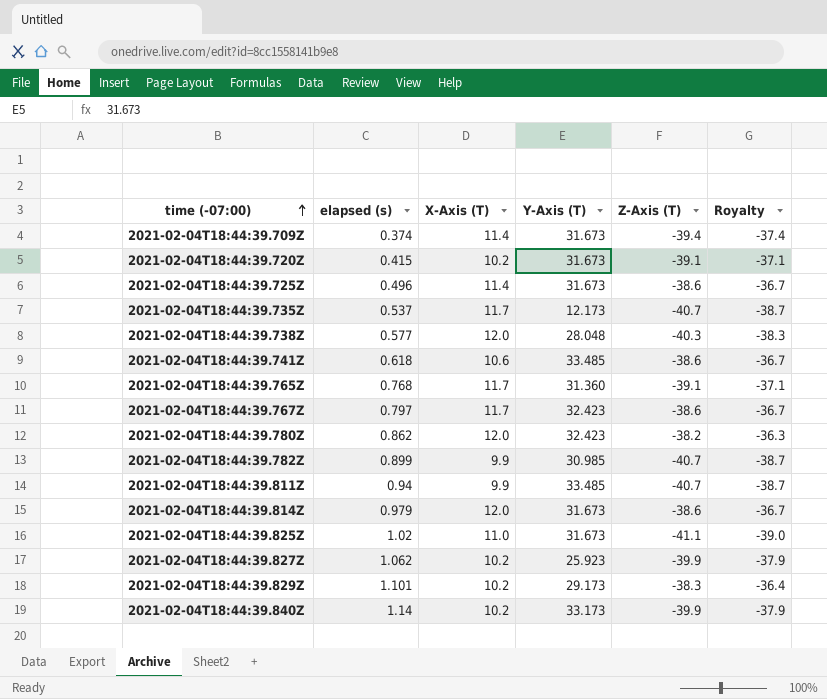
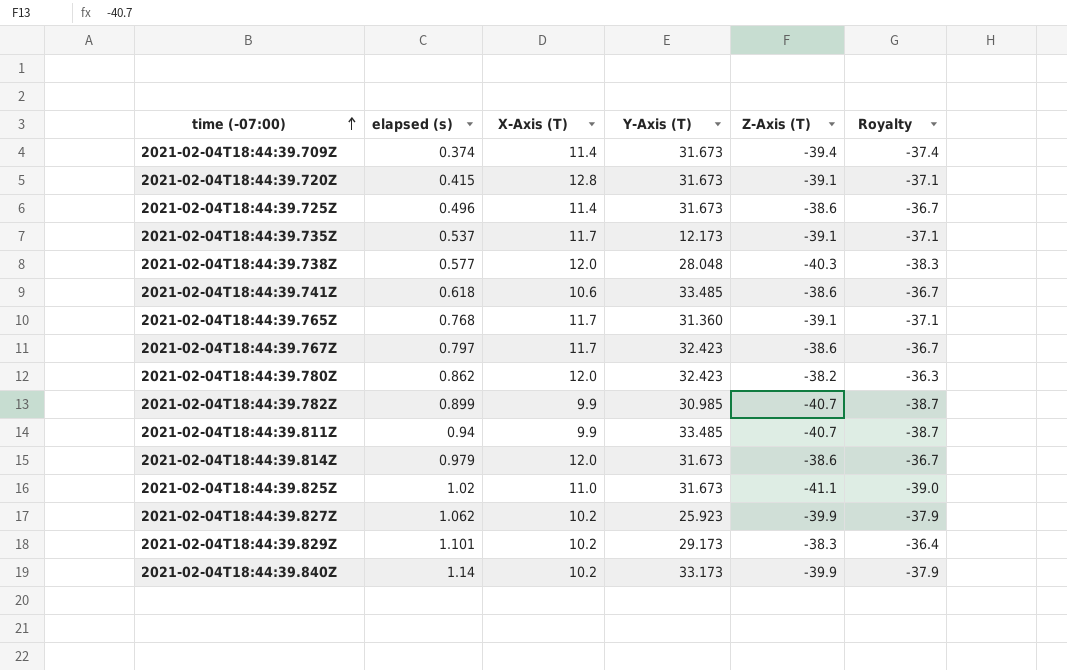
2021-02-04T18:44:39.720Z | X-Axis (T): 10.2 -> 12.8
2021-02-04T18:44:39.735Z | Z-Axis (T): -40.7 -> -39.1
2021-02-04T18:44:39.735Z | Royalty: -38.7 -> -37.1

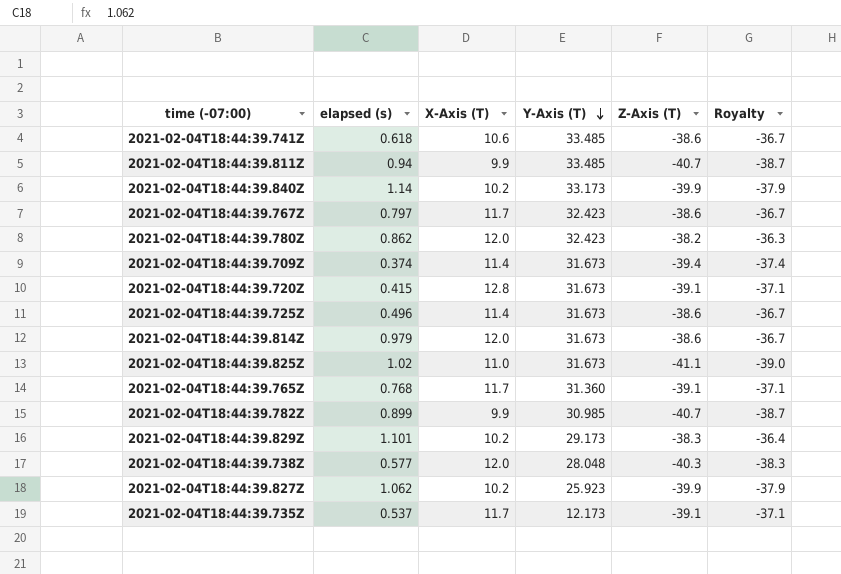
row order: time (-07:00) ascending -> Y-Axis (T) descending

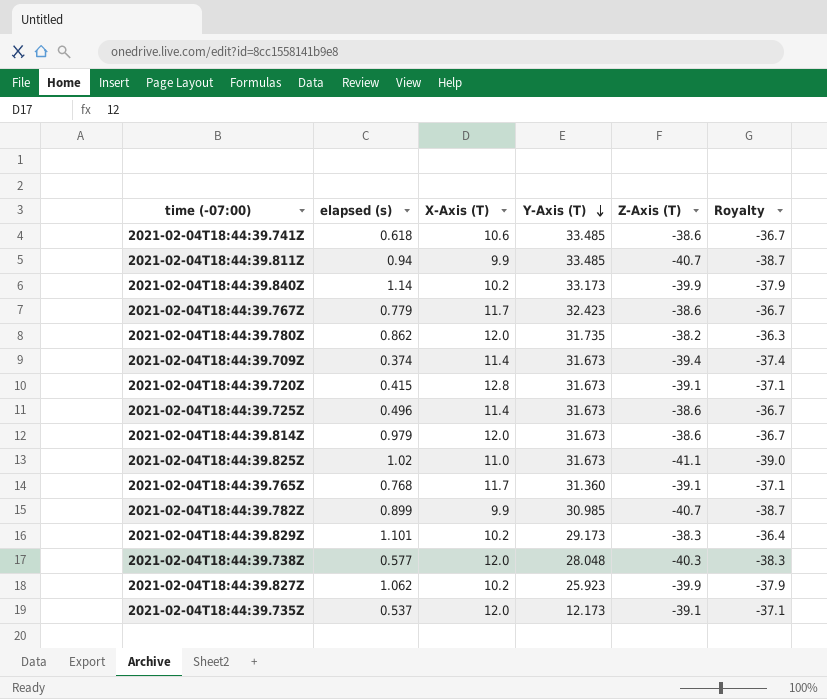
2021-02-04T18:44:39.767Z | elapsed (s): 0.797 -> 0.779
2021-02-04T18:44:39.780Z | Y-Axis (T): 32.423 -> 31.735
2021-02-04T18:44:39.735Z | X-Axis (T): 11.7 -> 12.0

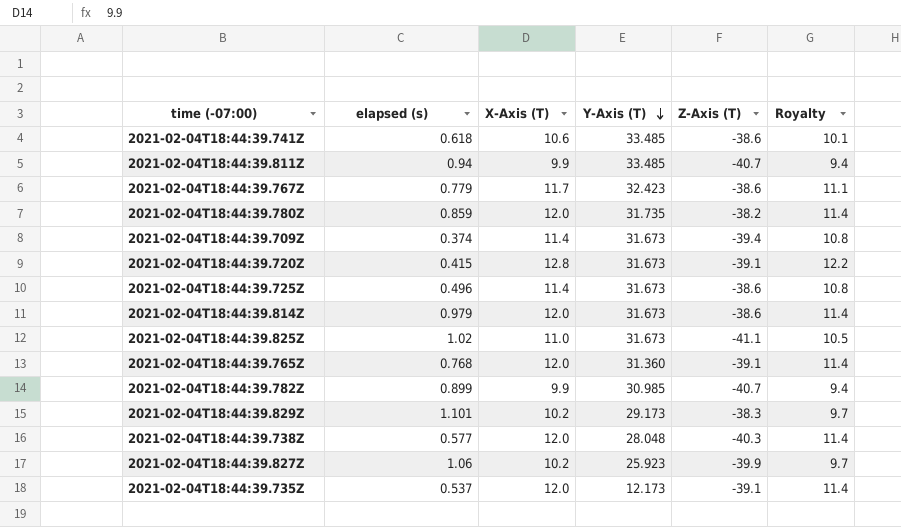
column Royalty | formula: [Z-Axis (T)] * 0.95 -> [X-Axis (T)] * 0.95
row 2021-02-04T18:44:39.840Z: 1.14 | 10.2 | 33.173 | -39.9 | -37.9 -> none
2021-02-04T18:44:39.780Z | elapsed (s): 0.862 -> 0.859
2021-02-04T18:44:39.765Z | X-Axis (T): 11.7 -> 12.0
2021-02-04T18:44:39.827Z | elapsed (s): 1.062 -> 1.06

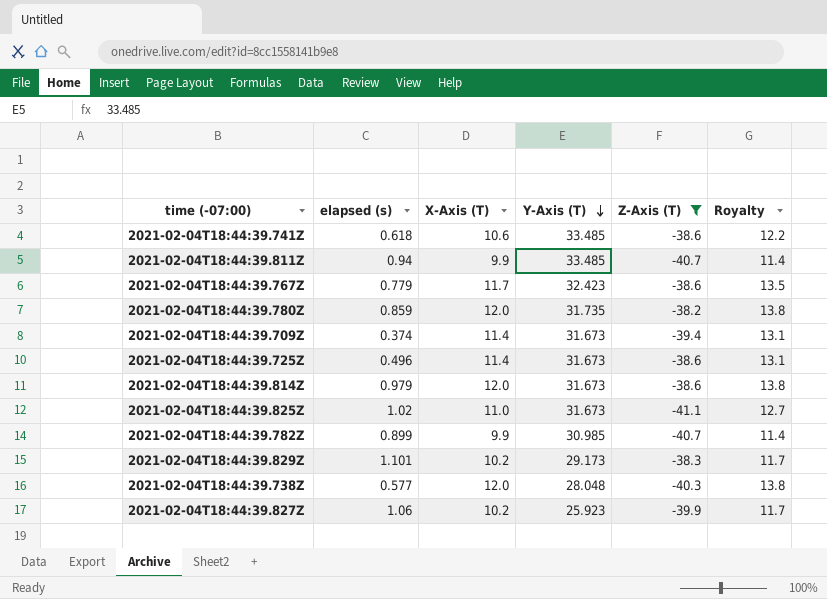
filter: none -> Z-Axis (T) != -39.1
column Royalty | formula: [X-Axis (T)] * 0.95 -> [X-Axis (T)] * 1.15

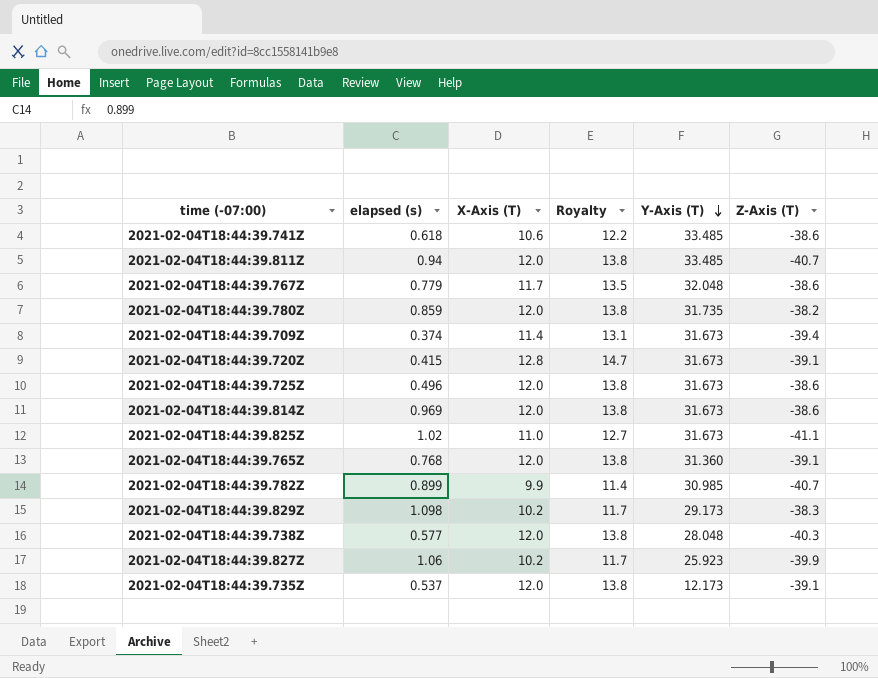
filter: Z-Axis (T) != -39.1 -> none
column Royalty | position: 6 -> 4
2021-02-04T18:44:39.811Z | X-Axis (T): 9.9 -> 12.0
2021-02-04T18:44:39.811Z | Royalty: 11.4 -> 13.8
2021-02-04T18:44:39.767Z | Y-Axis (T): 32.423 -> 32.048
2021-02-04T18:44:39.725Z | X-Axis (T): 11.4 -> 12.0
2021-02-04T18:44:39.725Z | Royalty: 13.1 -> 13.8
2021-02-04T18:44:39.814Z | elapsed (s): 0.979 -> 0.969
2021-02-04T18:44:39.829Z | elapsed (s): 1.101 -> 1.098

